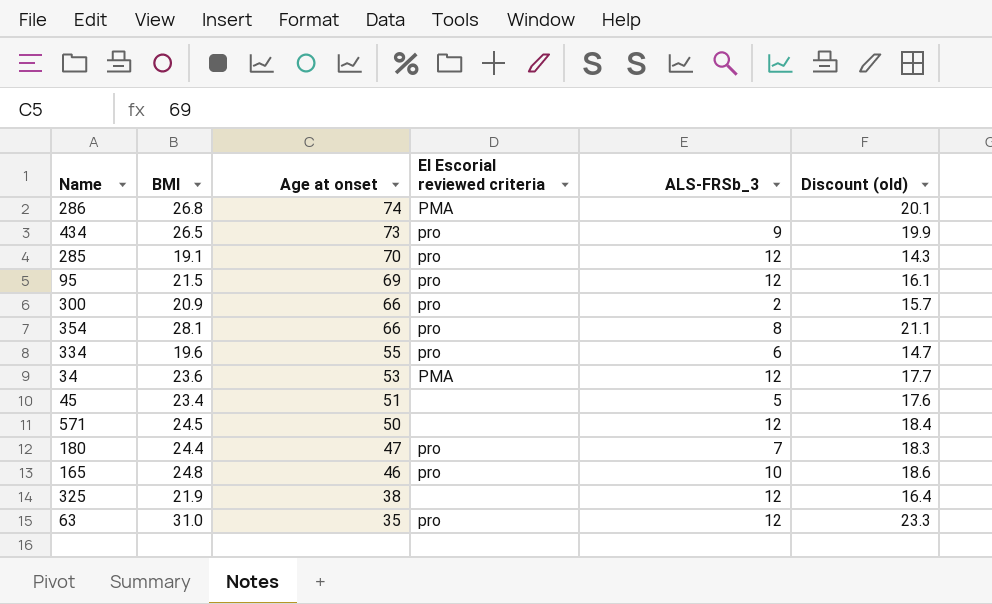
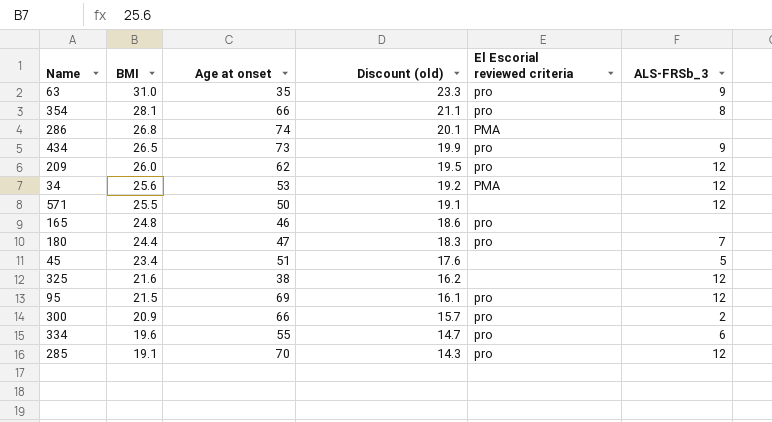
row order: Age at onset descending -> BMI descending
column Discount (old) | position: 6 -> 4
63 | ALS-FRSb_3: 12 -> 9
row 209: none -> 26.0 | 62 | 19.5 | pro | 12
34 | BMI: 23.6 -> 25.6
34 | Discount (old): 17.7 -> 19.2
571 | BMI: 24.5 -> 25.5
571 | Discount (old): 18.4 -> 19.1
165 | ALS-FRSb_3: 10 -> none
325 | BMI: 21.9 -> 21.6
325 | Discount (old): 16.4 -> 16.2

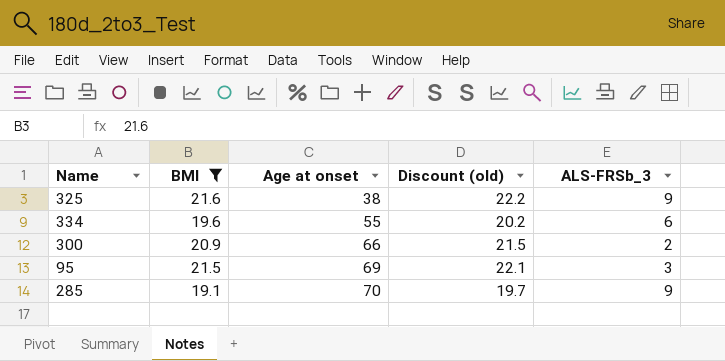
filter: none -> BMI <= 21.6
row order: BMI descending -> Age at onset ascending
column El Escorial reviewed criteria | position: 5 -> none
column Discount (old) | formula: [BMI] * 0.75 -> [BMI] * 1.03
325 | ALS-FRSb_3: 12 -> 9
95 | ALS-FRSb_3: 12 -> 3
285 | ALS-FRSb_3: 12 -> 9

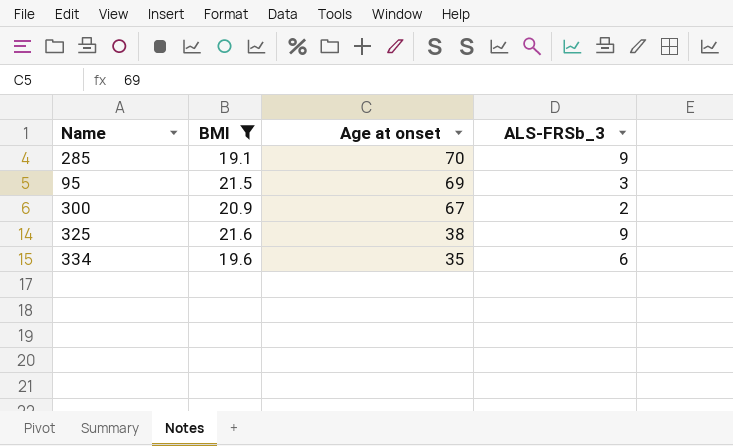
row order: Age at onset ascending -> Age at onset descending
column Discount (old) | formula: [BMI] * 1.03 -> none
300 | Age at onset: 66 -> 67
334 | Age at onset: 55 -> 35

